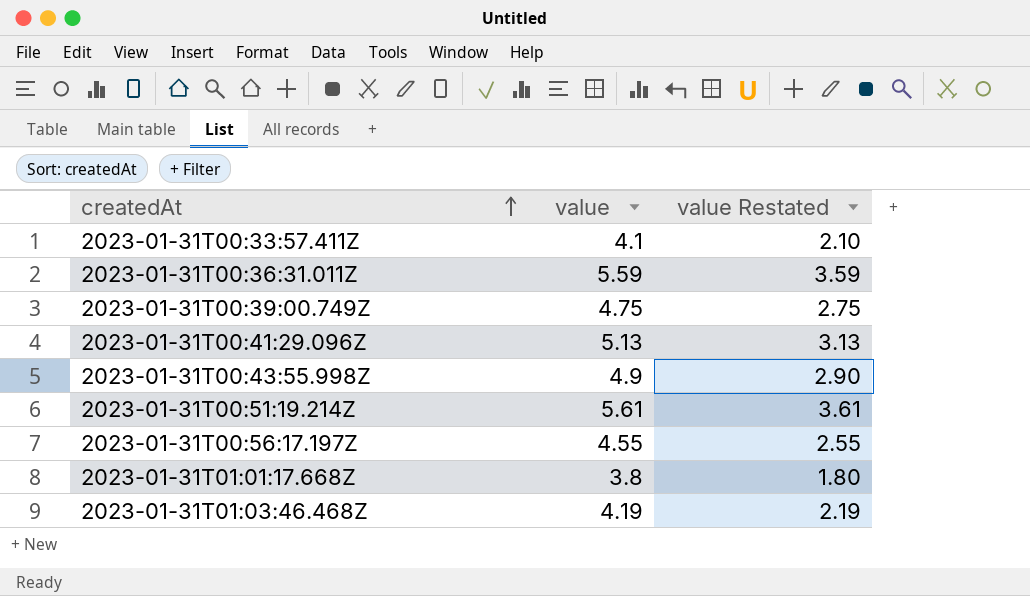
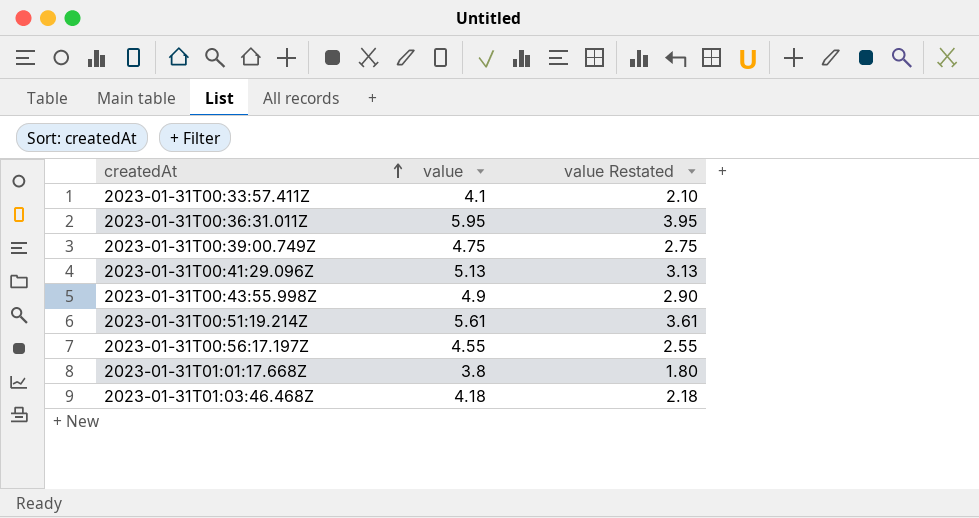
2023-01-31T00:36:31.011Z | value: 5.59 -> 5.95
2023-01-31T00:36:31.011Z | value Restated: 3.59 -> 3.95
2023-01-31T01:03:46.468Z | value: 4.19 -> 4.18
2023-01-31T01:03:46.468Z | value Restated: 2.19 -> 2.18

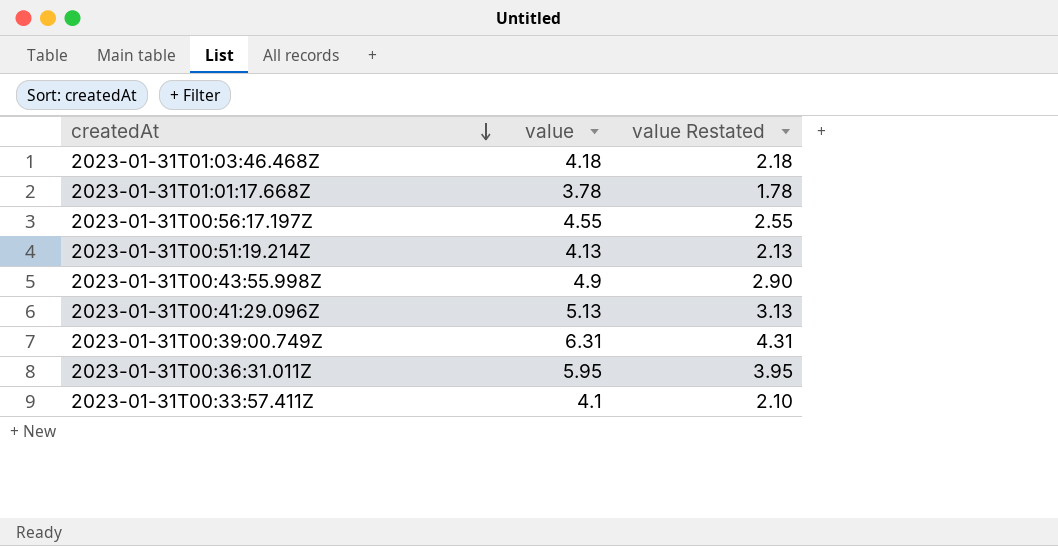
row order: createdAt ascending -> createdAt descending
2023-01-31T01:01:17.668Z | value: 3.8 -> 3.78
2023-01-31T01:01:17.668Z | value Restated: 1.80 -> 1.78
2023-01-31T00:51:19.214Z | value: 5.61 -> 4.13
2023-01-31T00:51:19.214Z | value Restated: 3.61 -> 2.13
2023-01-31T00:39:00.749Z | value: 4.75 -> 6.31
2023-01-31T00:39:00.749Z | value Restated: 2.75 -> 4.31

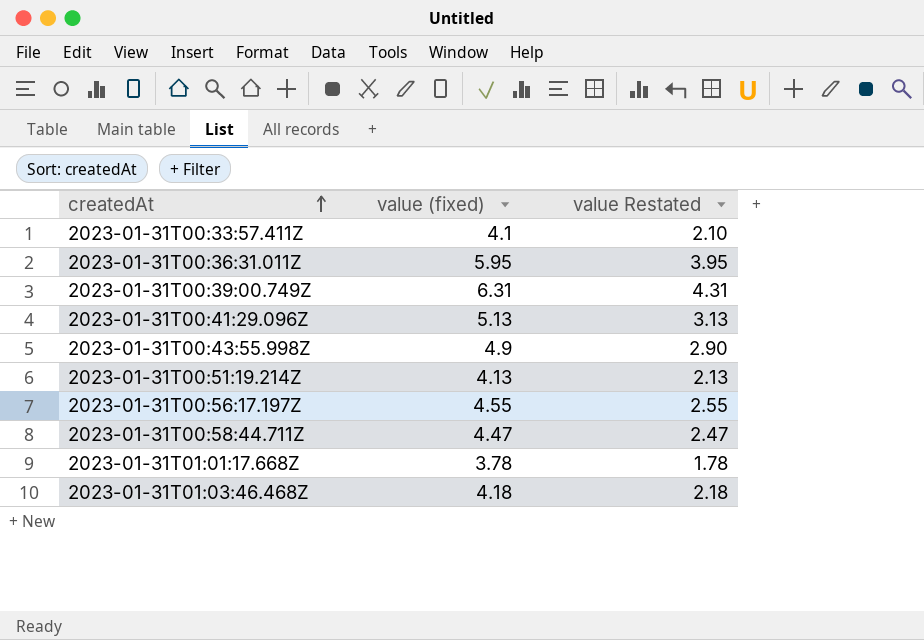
row order: createdAt descending -> createdAt ascending
column name: value -> value (fixed)
row 2023-01-31T00:58:44.711Z: none -> 4.47 | 2.47

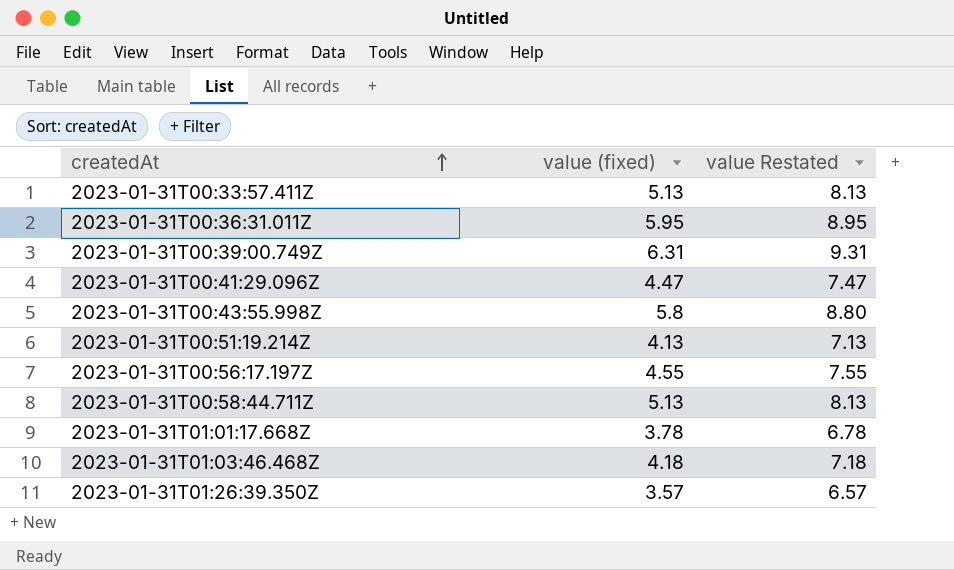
column value Restated | formula: [value (fixed)] - 2 -> [value (fixed)] + 3
2023-01-31T00:33:57.411Z | value (fixed): 4.1 -> 5.13
2023-01-31T00:41:29.096Z | value (fixed): 5.13 -> 4.47
2023-01-31T00:43:55.998Z | value (fixed): 4.9 -> 5.8
2023-01-31T00:58:44.711Z | value (fixed): 4.47 -> 5.13
row 2023-01-31T01:26:39.350Z: none -> 3.57 | 6.57

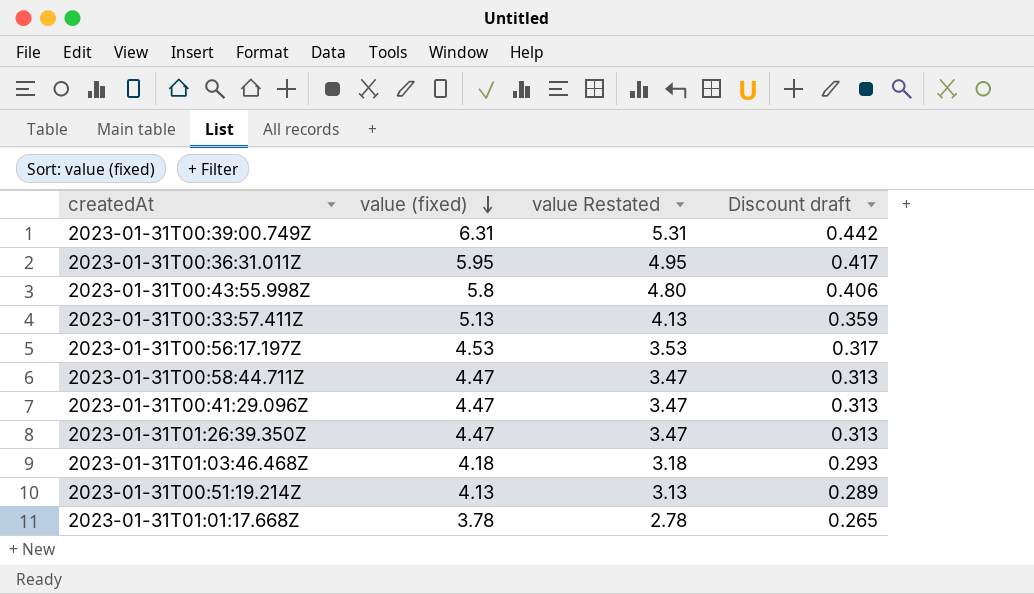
row order: createdAt ascending -> value (fixed) descending
column value Restated | formula: [value (fixed)] + 3 -> [value (fixed)] - 1
column Discount draft | formula: none -> [value (fixed)] * 0.07
2023-01-31T00:56:17.197Z | value (fixed): 4.55 -> 4.53
2023-01-31T00:58:44.711Z | value (fixed): 5.13 -> 4.47
2023-01-31T01:26:39.350Z | value (fixed): 3.57 -> 4.47

